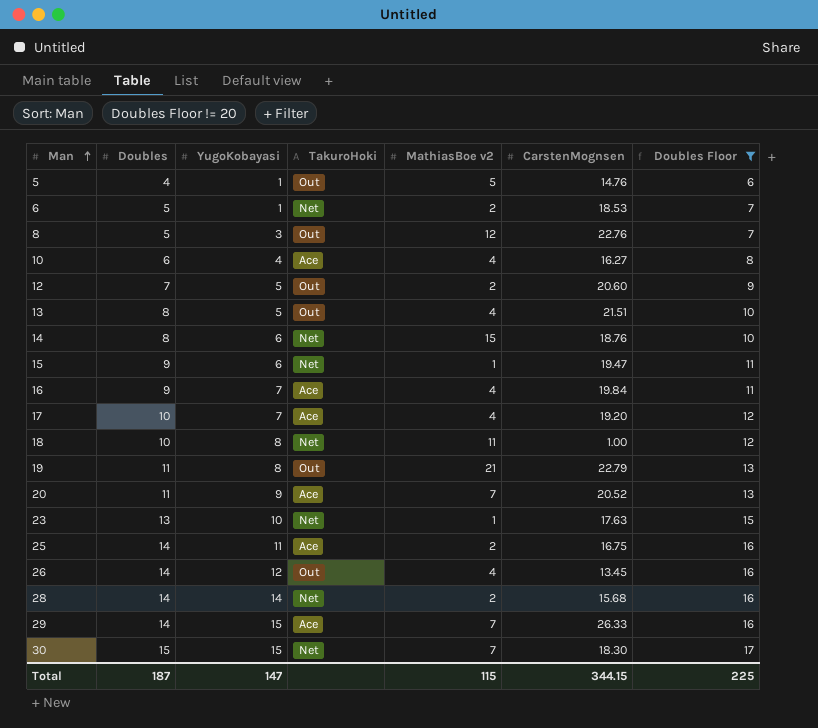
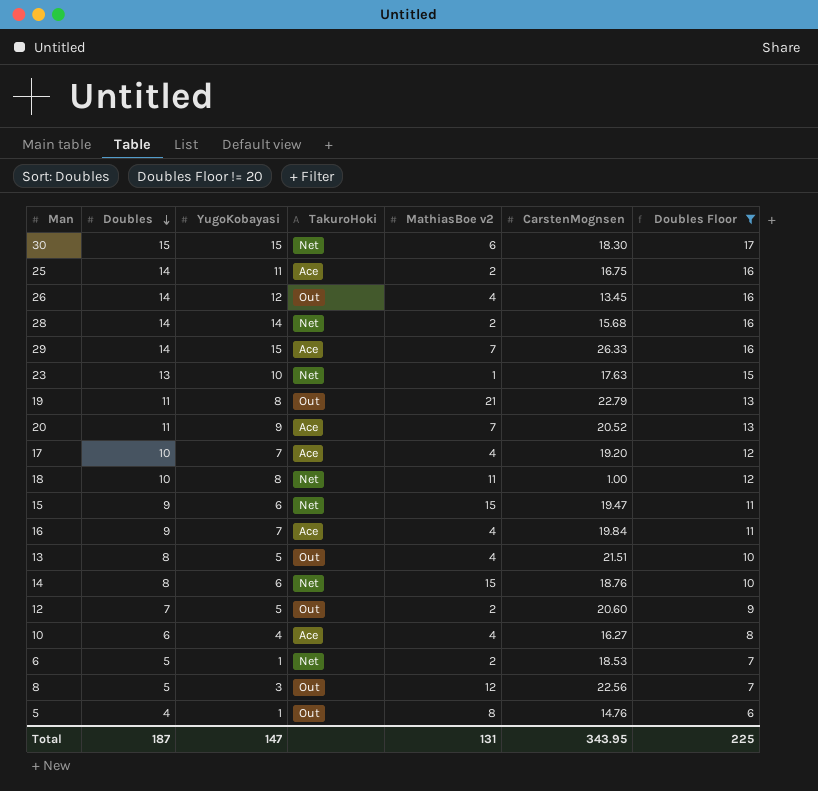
row order: Man ascending -> Doubles descending
30 | MathiasBoe v2: 7 -> 6
15 | MathiasBoe v2: 1 -> 15
8 | CarstenMognsen: 22.76 -> 22.56
5 | MathiasBoe v2: 5 -> 8
Total | MathiasBoe v2: 115 -> 131
Total | CarstenMognsen: 344.15 -> 343.95

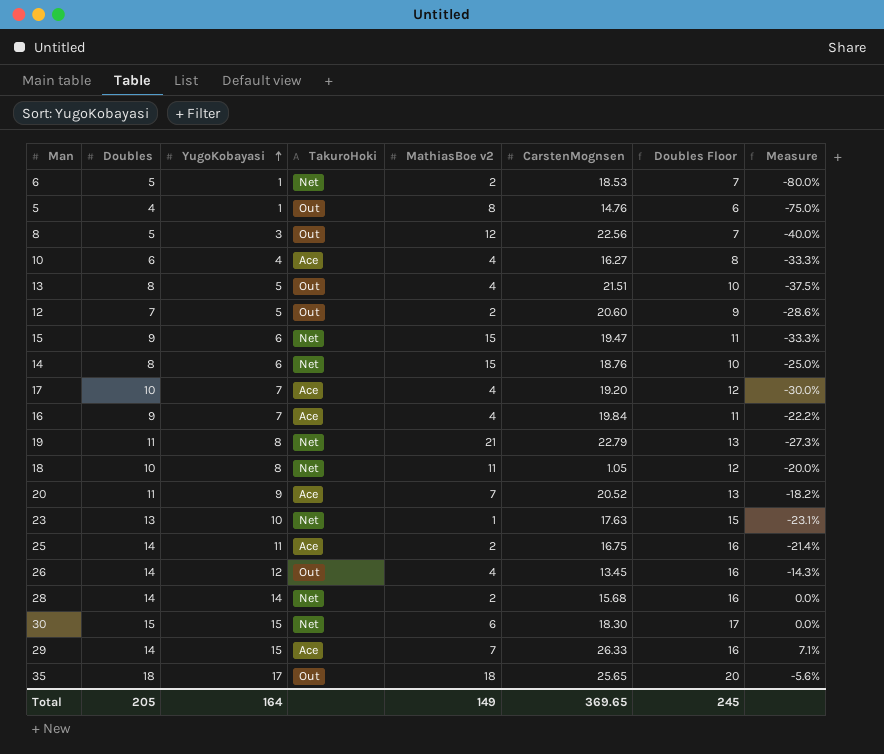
filter: Doubles Floor != 20 -> none
row order: Doubles descending -> YugoKobayasi ascending
column Measure | formula: none -> ([YugoKobayasi] - [Doubles]) / [Doubles]
19 | TakuroHoki: Out -> Net
18 | CarstenMognsen: 1.00 -> 1.05
Total | Doubles: 187 -> 205
Total | YugoKobayasi: 147 -> 164
Total | MathiasBoe v2: 131 -> 149
Total | CarstenMognsen: 343.95 -> 369.65
Total | Doubles Floor: 225 -> 245

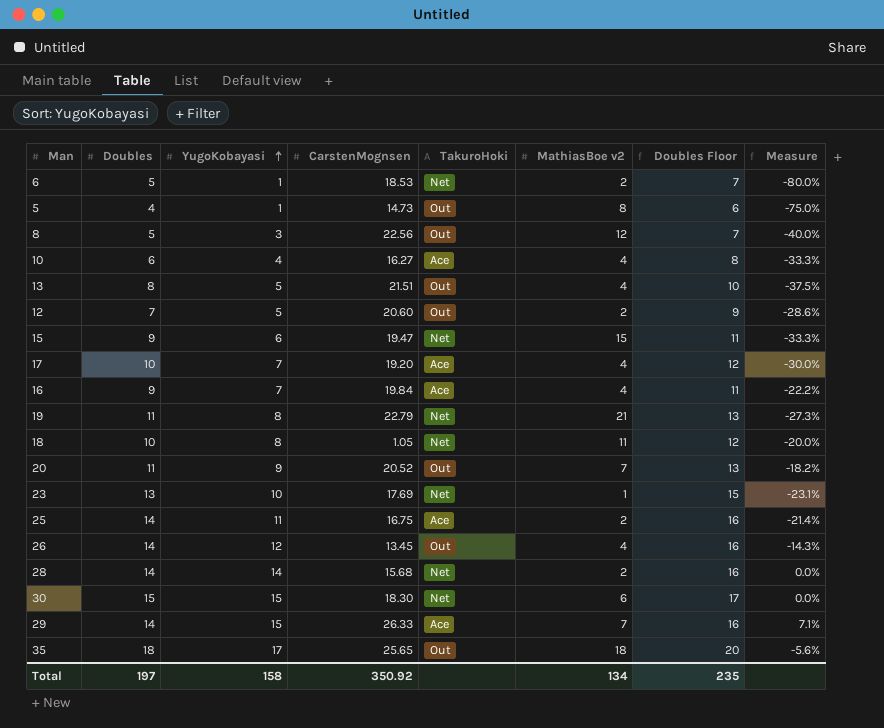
column CarstenMognsen | position: 6 -> 4
row 14: 8 | 6 | Net | 15 | 18.76 | 10 | -25.0% -> none
5 | CarstenMognsen: 14.76 -> 14.73
20 | TakuroHoki: Ace -> Out
23 | CarstenMognsen: 17.63 -> 17.69
Total | Doubles: 205 -> 197
Total | YugoKobayasi: 164 -> 158
Total | CarstenMognsen: 369.65 -> 350.92
Total | MathiasBoe v2: 149 -> 134
Total | Doubles Floor: 245 -> 235

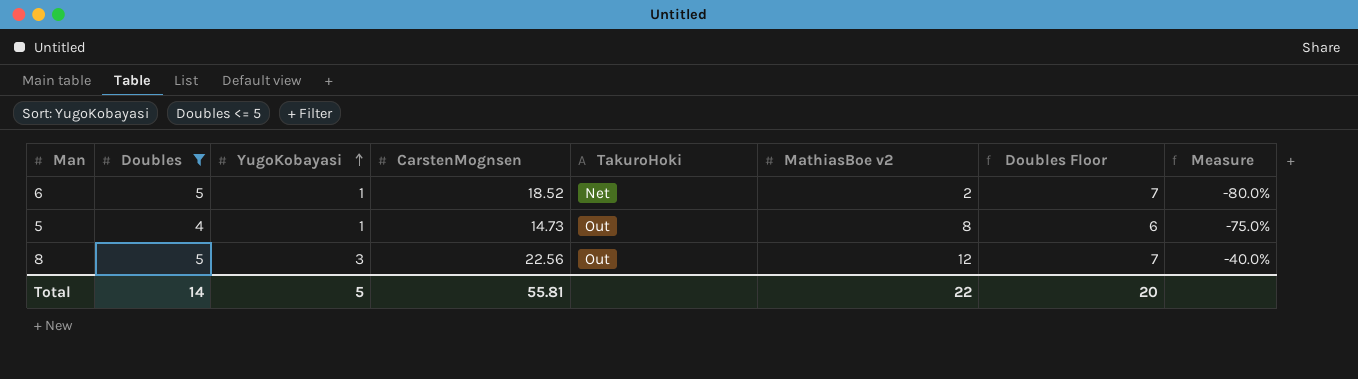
filter: none -> Doubles <= 5
6 | CarstenMognsen: 18.53 -> 18.52
Total | Doubles: 197 -> 14
Total | YugoKobayasi: 158 -> 5
Total | CarstenMognsen: 350.92 -> 55.81
Total | MathiasBoe v2: 134 -> 22
Total | Doubles Floor: 235 -> 20

